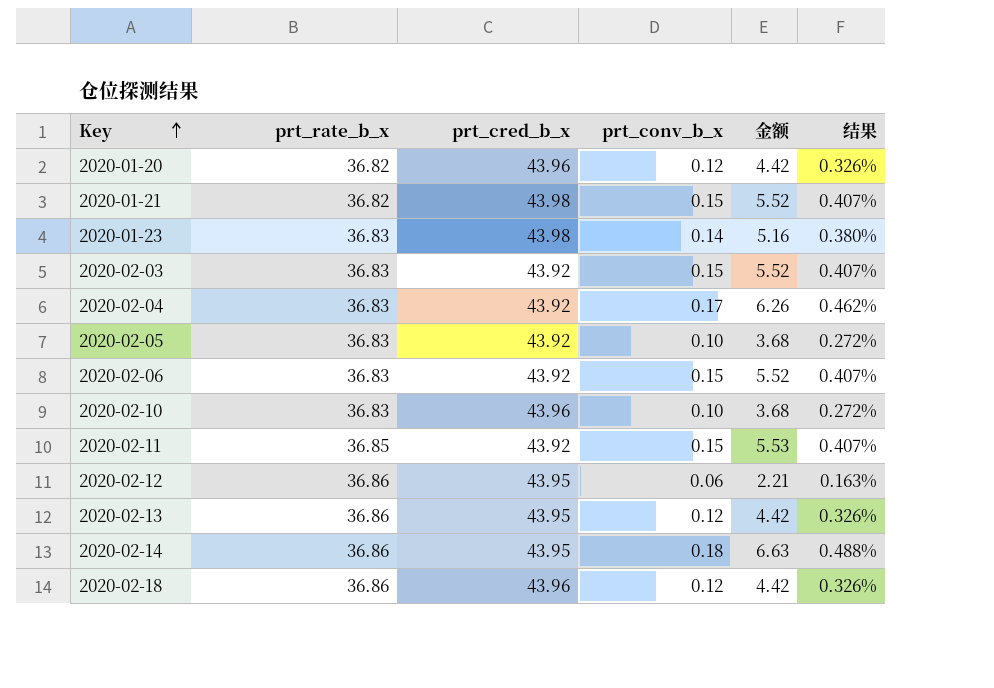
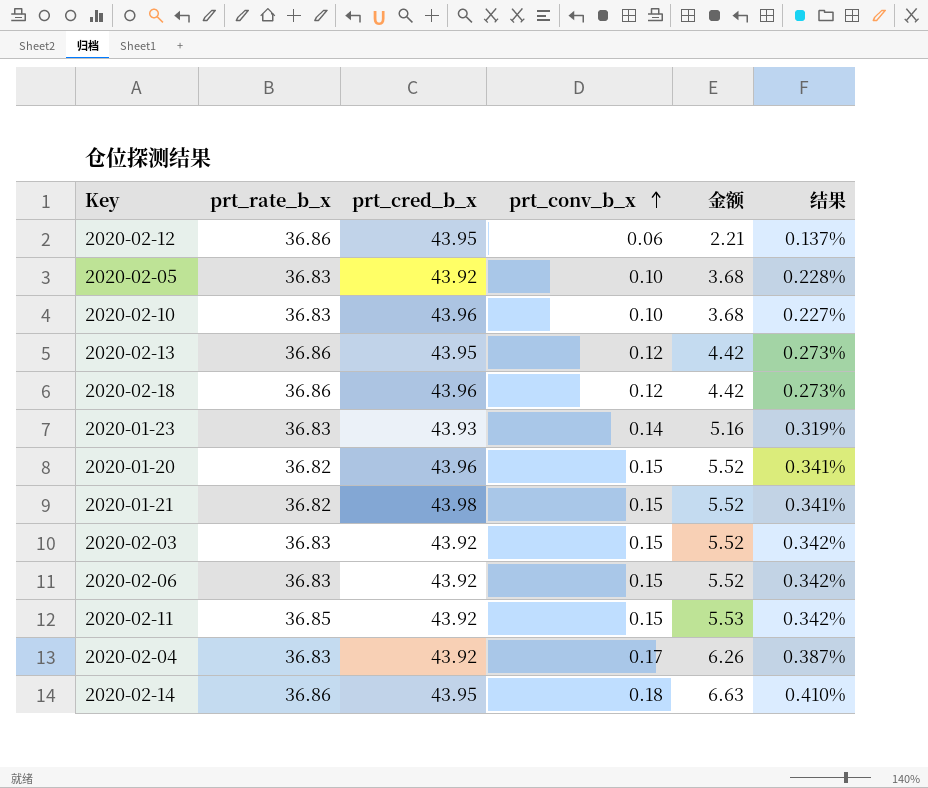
row order: Key ascending -> prt_conv_b_x ascending
column 结果 | formula: [prt_conv_b_x] / [prt_rate_b_x] -> [prt_conv_b_x] / [prt_cred_b_x]
2020-01-23 | prt_cred_b_x: 43.98 -> 43.93
2020-01-20 | prt_conv_b_x: 0.12 -> 0.15
2020-01-20 | 金额: 4.42 -> 5.52

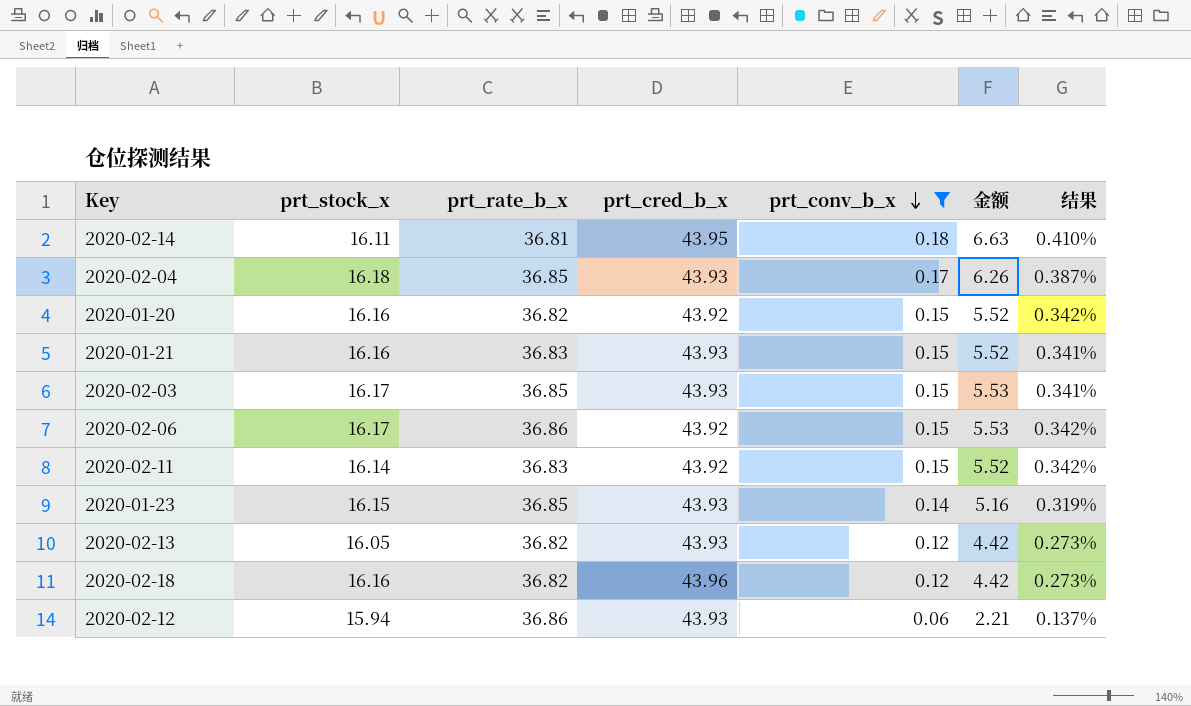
filter: none -> prt_conv_b_x != 0.10
row order: prt_conv_b_x ascending -> prt_conv_b_x descending
column prt_stock_x | position: none -> 2
2020-02-14 | prt_rate_b_x: 36.86 -> 36.81
2020-02-04 | prt_rate_b_x: 36.83 -> 36.85
2020-02-04 | prt_cred_b_x: 43.92 -> 43.93
2020-01-20 | prt_cred_b_x: 43.96 -> 43.92
2020-01-20 | 结果: 0.341% -> 0.342%
2020-01-21 | prt_rate_b_x: 36.82 -> 36.83
2020-01-21 | prt_cred_b_x: 43.98 -> 43.93
2020-02-03 | prt_rate_b_x: 36.83 -> 36.85
2020-02-03 | prt_cred_b_x: 43.92 -> 43.93
2020-02-03 | 金额: 5.52 -> 5.53
2020-02-03 | 结果: 0.342% -> 0.341%
2020-02-06 | prt_rate_b_x: 36.83 -> 36.86
2020-02-06 | 金额: 5.52 -> 5.53
2020-02-11 | prt_rate_b_x: 36.85 -> 36.83
2020-02-11 | 金额: 5.53 -> 5.52
2020-01-23 | prt_rate_b_x: 36.83 -> 36.85
2020-02-13 | prt_rate_b_x: 36.86 -> 36.82
2020-02-13 | prt_cred_b_x: 43.95 -> 43.93
2020-02-18 | prt_rate_b_x: 36.86 -> 36.82
2020-02-12 | prt_cred_b_x: 43.95 -> 43.93

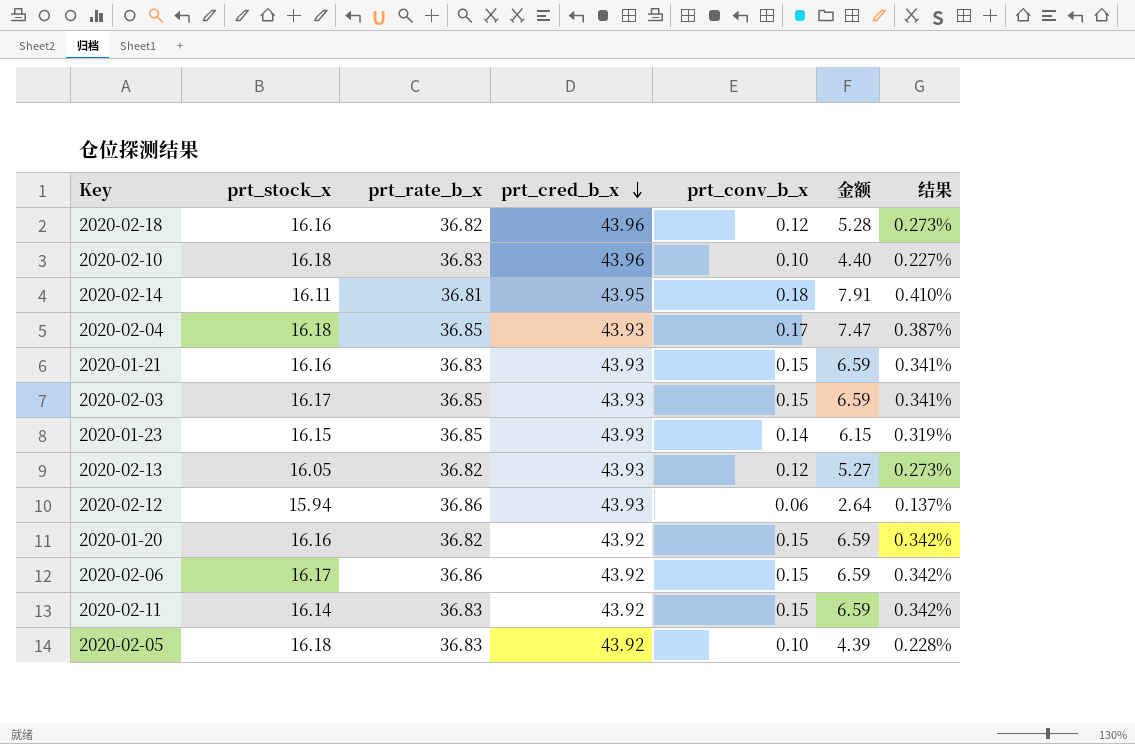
filter: prt_conv_b_x != 0.10 -> none
row order: prt_conv_b_x descending -> prt_cred_b_x descending
column 金额 | formula: [prt_rate_b_x] * [prt_conv_b_x] -> [prt_cred_b_x] * [prt_conv_b_x]

